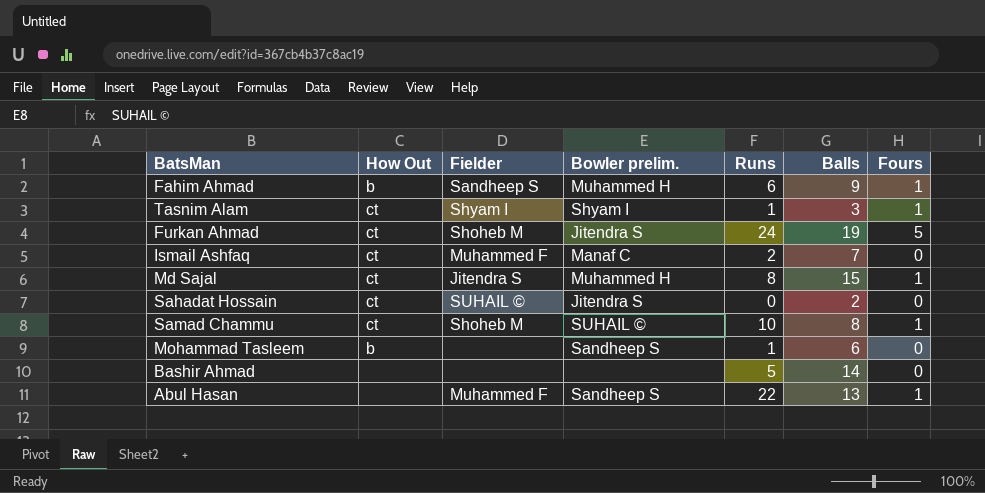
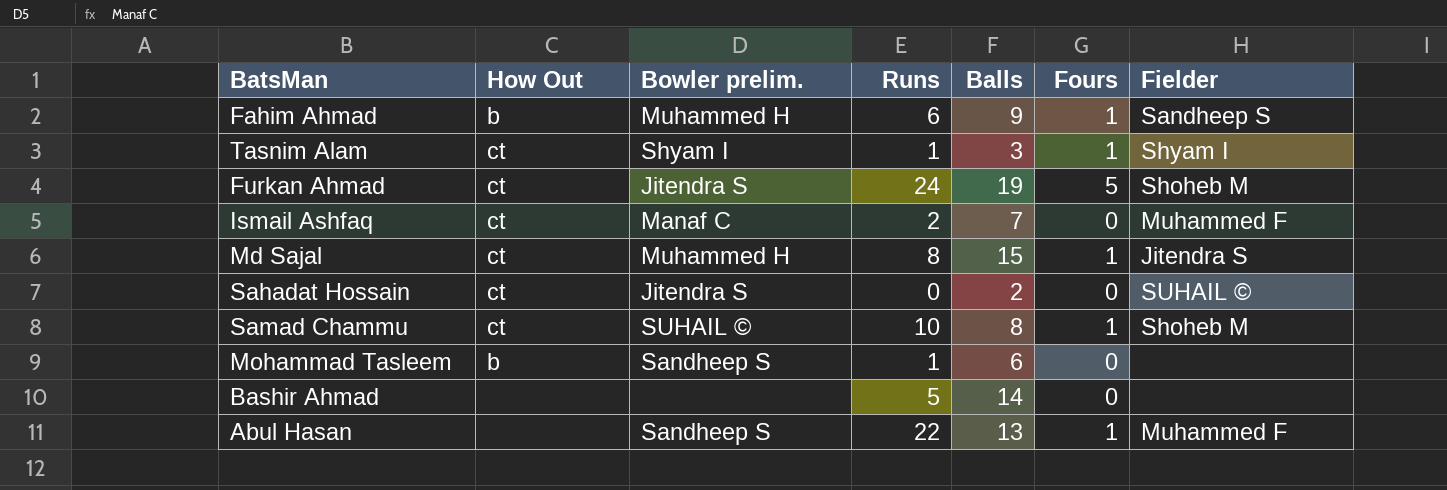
column Fielder | position: 3 -> 7

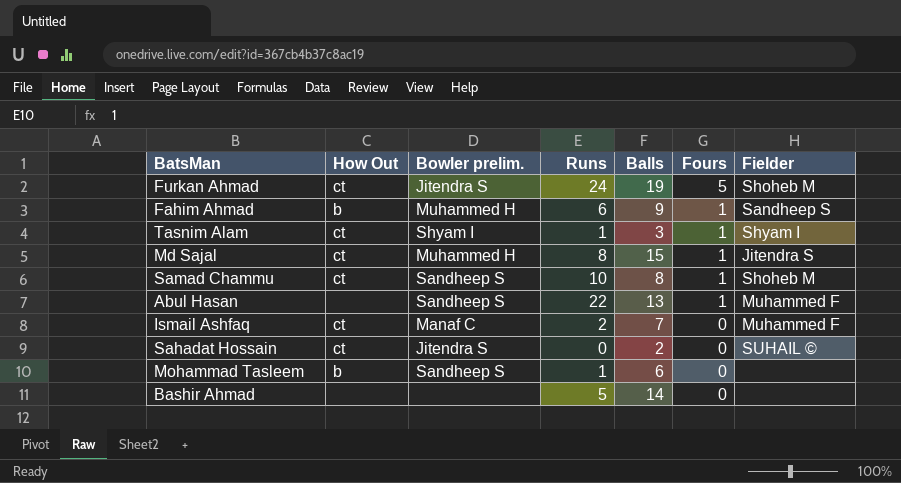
row order: none -> Fours descending
Samad Chammu | Bowler prelim.: SUHAIL © -> Sandheep S

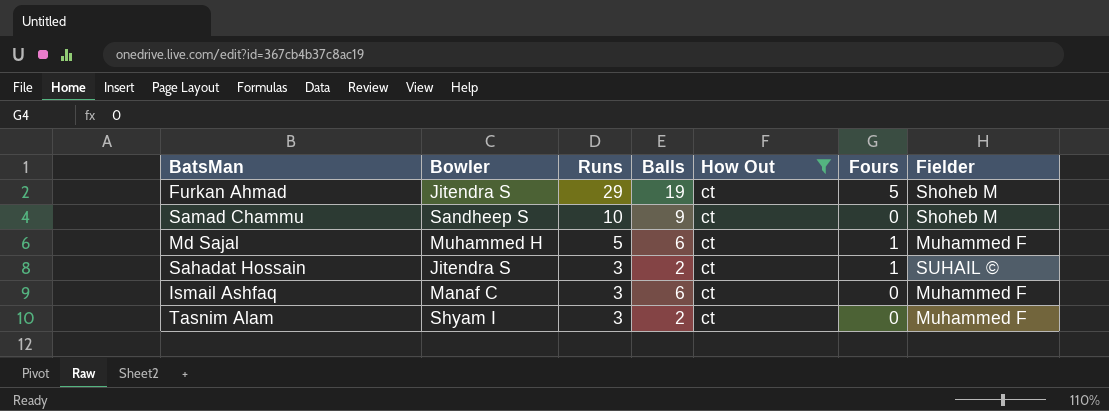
filter: none -> How Out = ct
row order: Fours descending -> Runs descending
column name: Bowler prelim. -> Bowler
column How Out | position: 2 -> 5
Furkan Ahmad | Runs: 24 -> 29
Samad Chammu | Balls: 8 -> 9
Samad Chammu | Fours: 1 -> 0
Md Sajal | Runs: 8 -> 5
Md Sajal | Balls: 15 -> 6
Md Sajal | Fielder: Jitendra S -> Muhammed F
Sahadat Hossain | Runs: 0 -> 3
Sahadat Hossain | Fours: 0 -> 1
Ismail Ashfaq | Runs: 2 -> 3
Ismail Ashfaq | Balls: 7 -> 6
Tasnim Alam | Runs: 1 -> 3
Tasnim Alam | Balls: 3 -> 2
Tasnim Alam | Fours: 1 -> 0
Tasnim Alam | Fielder: Shyam I -> Muhammed F

